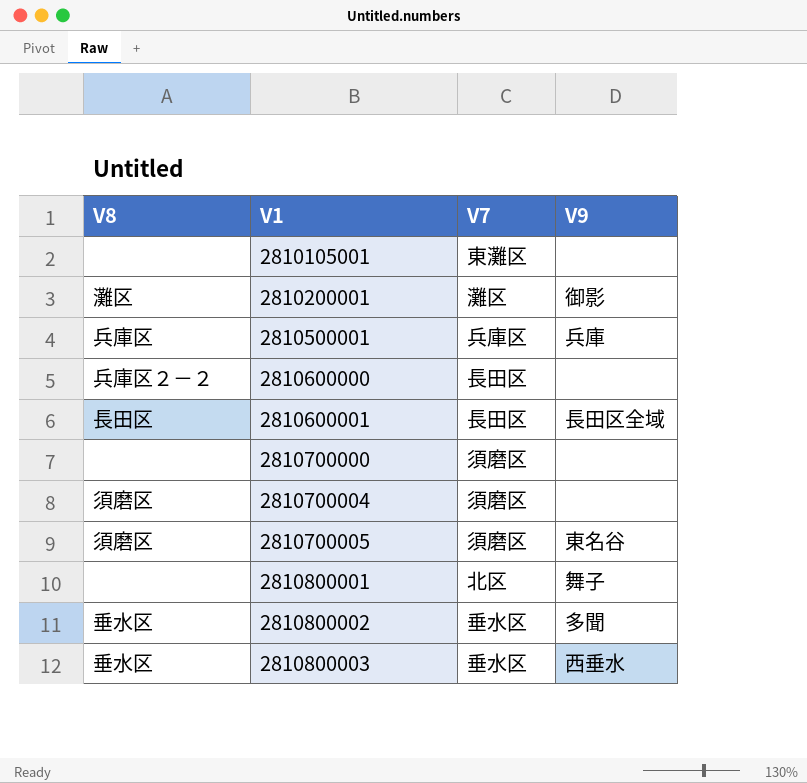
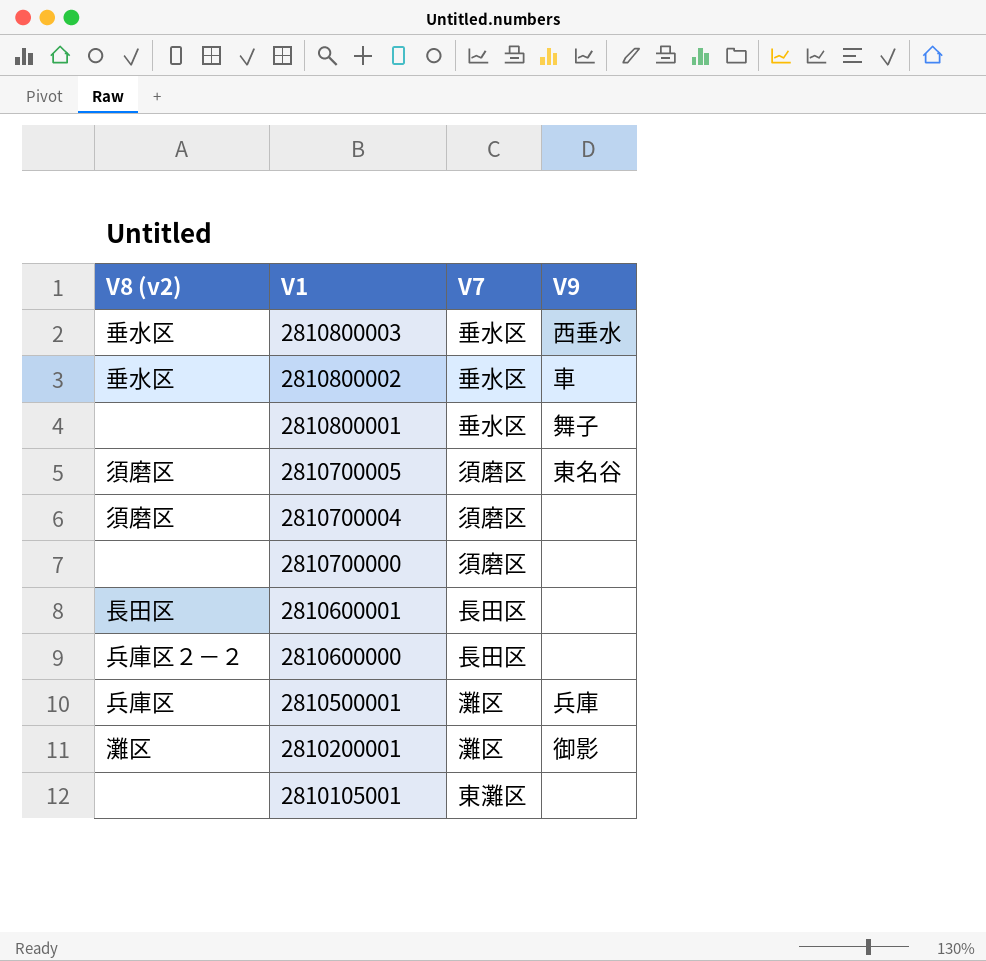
row order: V1 ascending -> V1 descending
column name: V8 -> V8 (v2)
2810800002 | V9: 多聞 -> 車
2810800001 | V7: 北区 -> 垂水区
2810600001 | V9: 長田区全域 -> none
2810500001 | V7: 兵庫区 -> 灘区

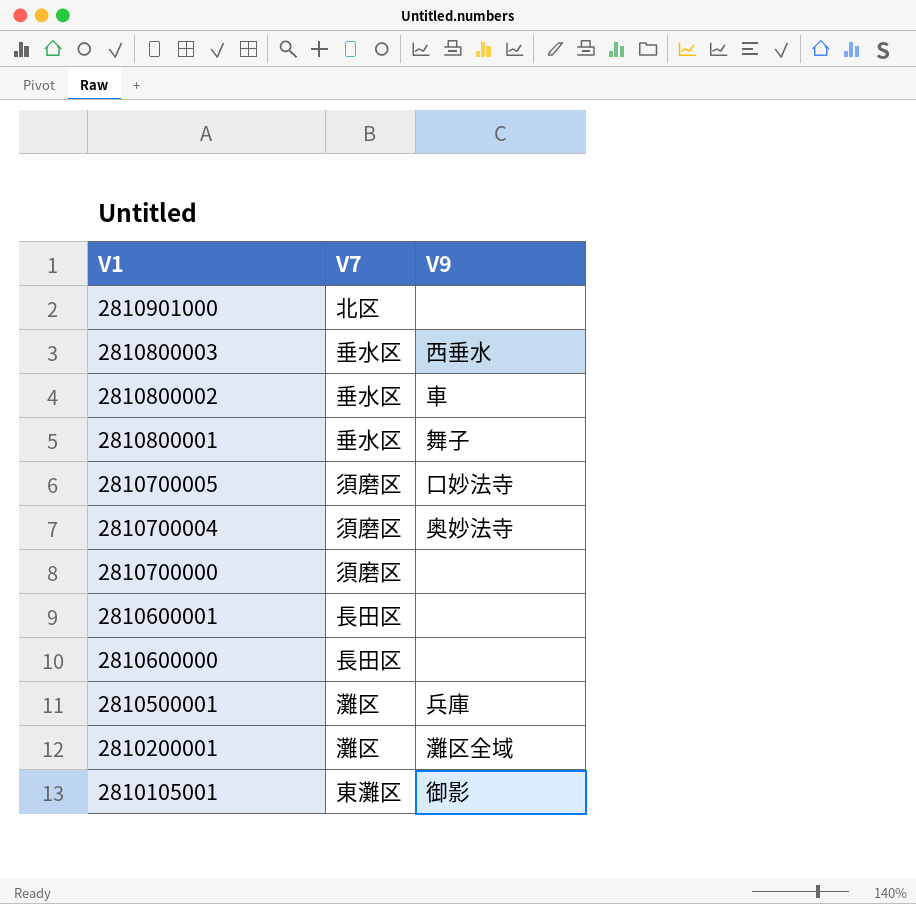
column V8 (v2) | position: 1 -> none
row 2810901000: none -> 北区 | none
2810700005 | V9: 東名谷 -> 口妙法寺
2810700004 | V9: none -> 奥妙法寺
2810200001 | V9: 御影 -> 灘区全域
2810105001 | V9: none -> 御影

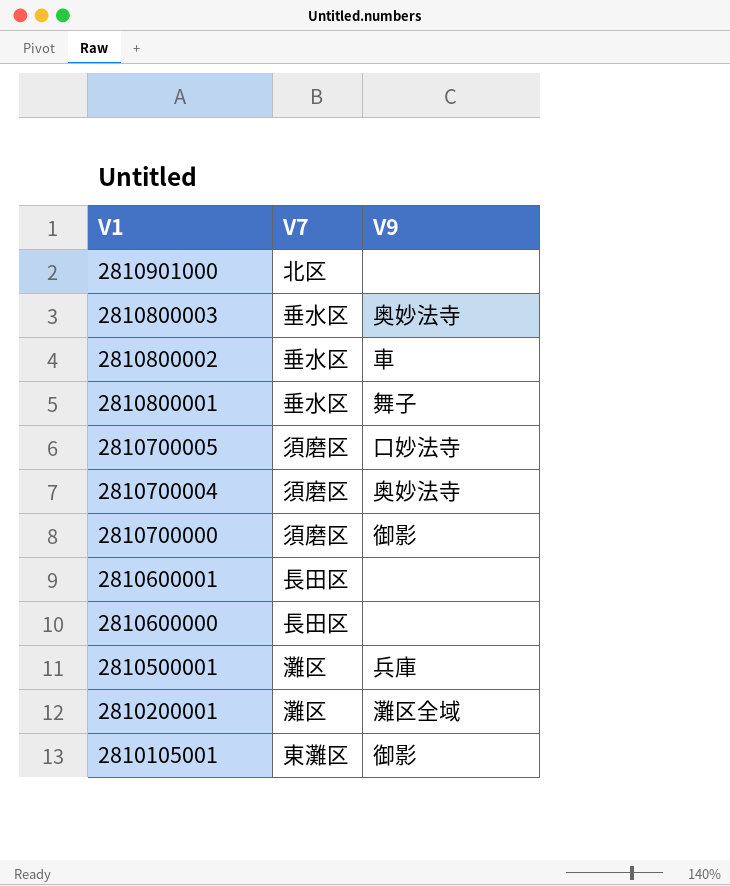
2810800003 | V9: 西垂水 -> 奥妙法寺
2810700000 | V9: none -> 御影

